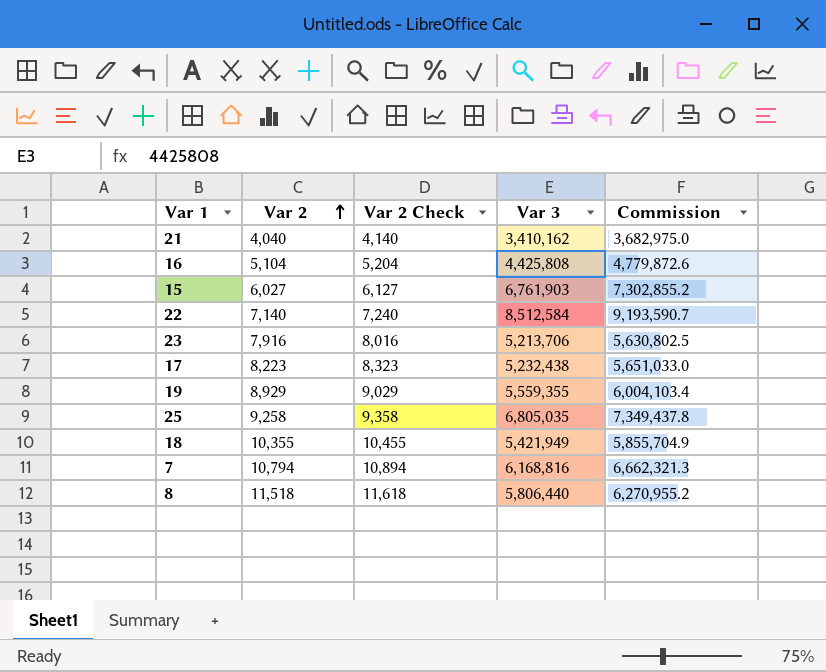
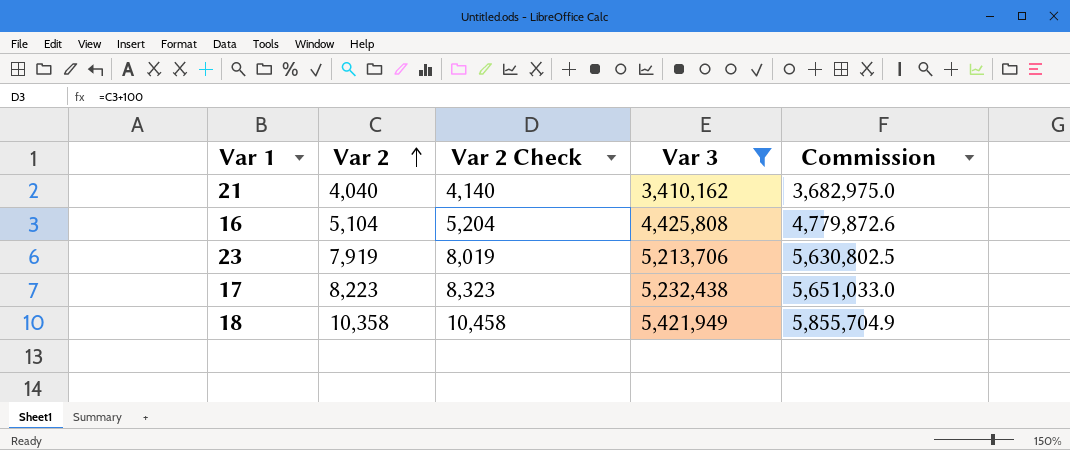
filter: none -> Var 3 <= 5,421,949
23 | Var 2: 7,916 -> 7,919
23 | Var 2 Check: 8,016 -> 8,019
18 | Var 2: 10,355 -> 10,358
18 | Var 2 Check: 10,455 -> 10,458

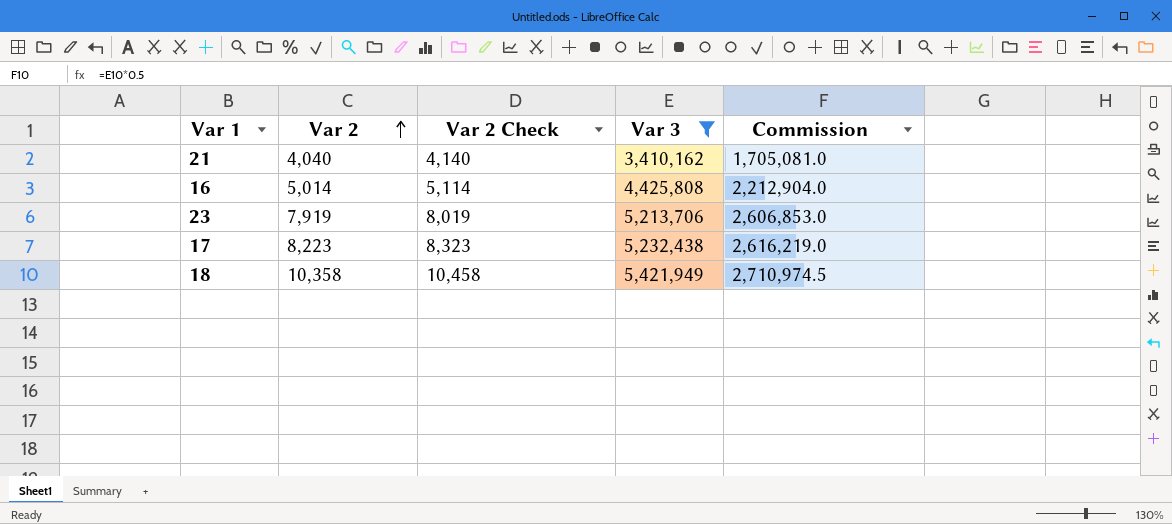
column Commission | formula: [Var 3] * 1.08 -> [Var 3] * 0.5
16 | Var 2: 5,104 -> 5,014
16 | Var 2 Check: 5,204 -> 5,114

